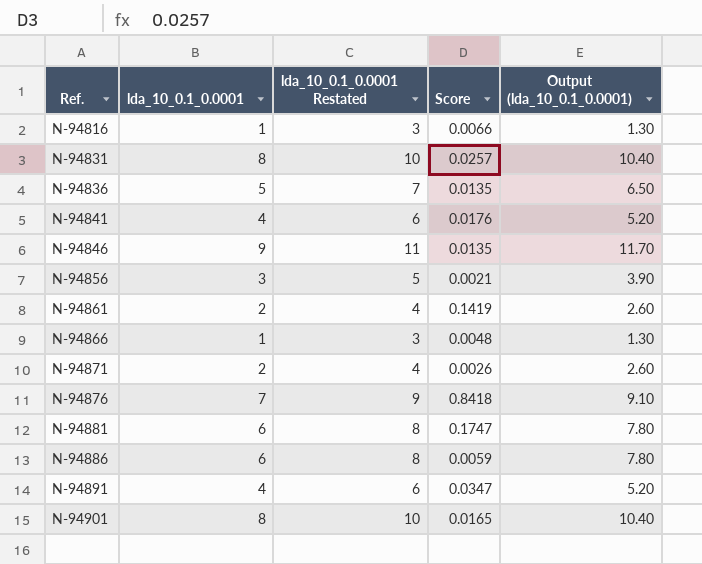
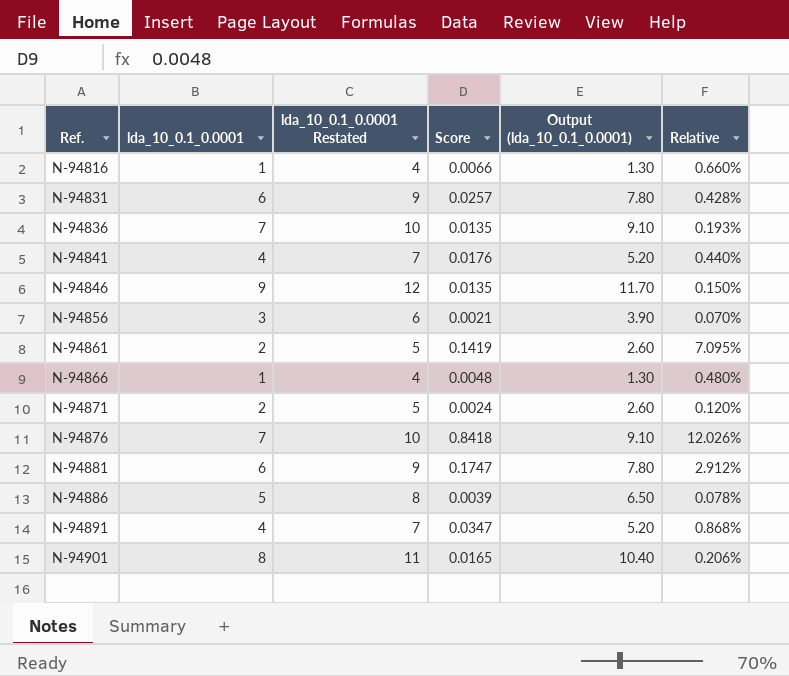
column lda_10_0.1_0.0001 Restated | formula: [lda_10_0.1_0.0001] + 2 -> [lda_10_0.1_0.0001] + 3
column Relative | formula: none -> [Score] / [lda_10_0.1_0.0001]
N-94831 | lda_10_0.1_0.0001: 8 -> 6
N-94831 | Output (lda_10_0.1_0.0001): 10.40 -> 7.80
N-94836 | lda_10_0.1_0.0001: 5 -> 7
N-94836 | Output (lda_10_0.1_0.0001): 6.50 -> 9.10
N-94871 | Score: 0.0026 -> 0.0024
N-94886 | lda_10_0.1_0.0001: 6 -> 5
N-94886 | Score: 0.0059 -> 0.0039
N-94886 | Output (lda_10_0.1_0.0001): 7.80 -> 6.50

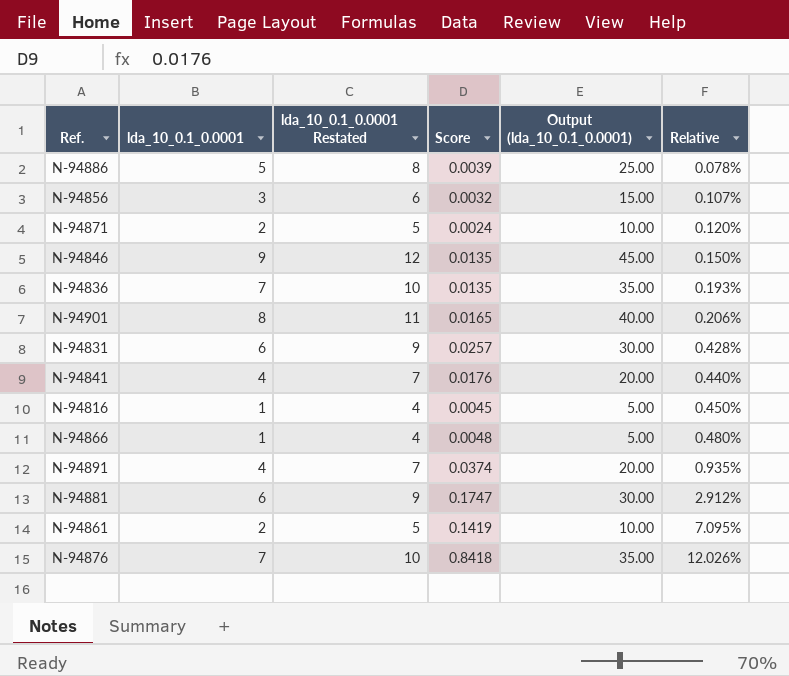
row order: Ref. ascending -> Relative ascending
column Output (lda_10_0.1_0.0001) | formula: [lda_10_0.1_0.0001] * 1.3 -> [lda_10_0.1_0.0001] * 5
N-94856 | Score: 0.0021 -> 0.0032
N-94856 | Relative: 0.070% -> 0.107%
N-94816 | Score: 0.0066 -> 0.0045
N-94816 | Relative: 0.660% -> 0.450%
N-94891 | Score: 0.0347 -> 0.0374
N-94891 | Relative: 0.868% -> 0.935%

